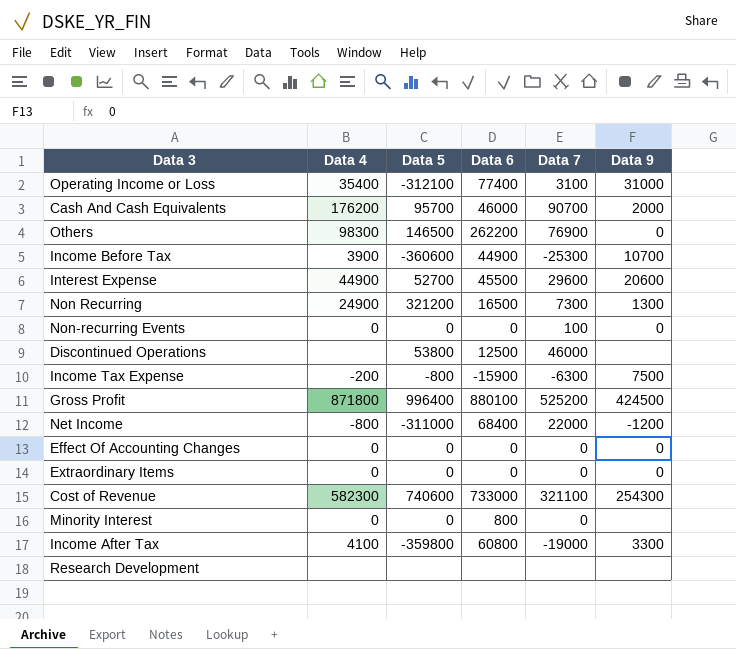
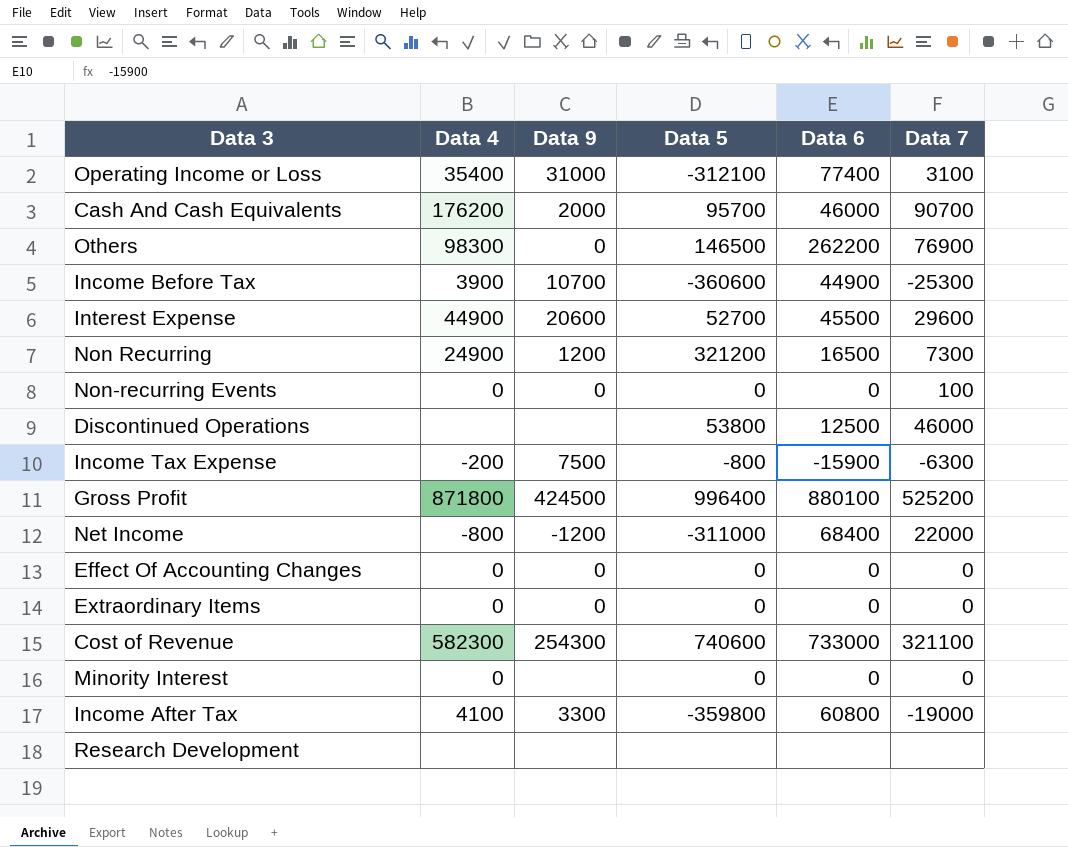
column Data 9 | position: 6 -> 3
Non Recurring | Data 9: 1300 -> 1200
Minority Interest | Data 6: 800 -> 0

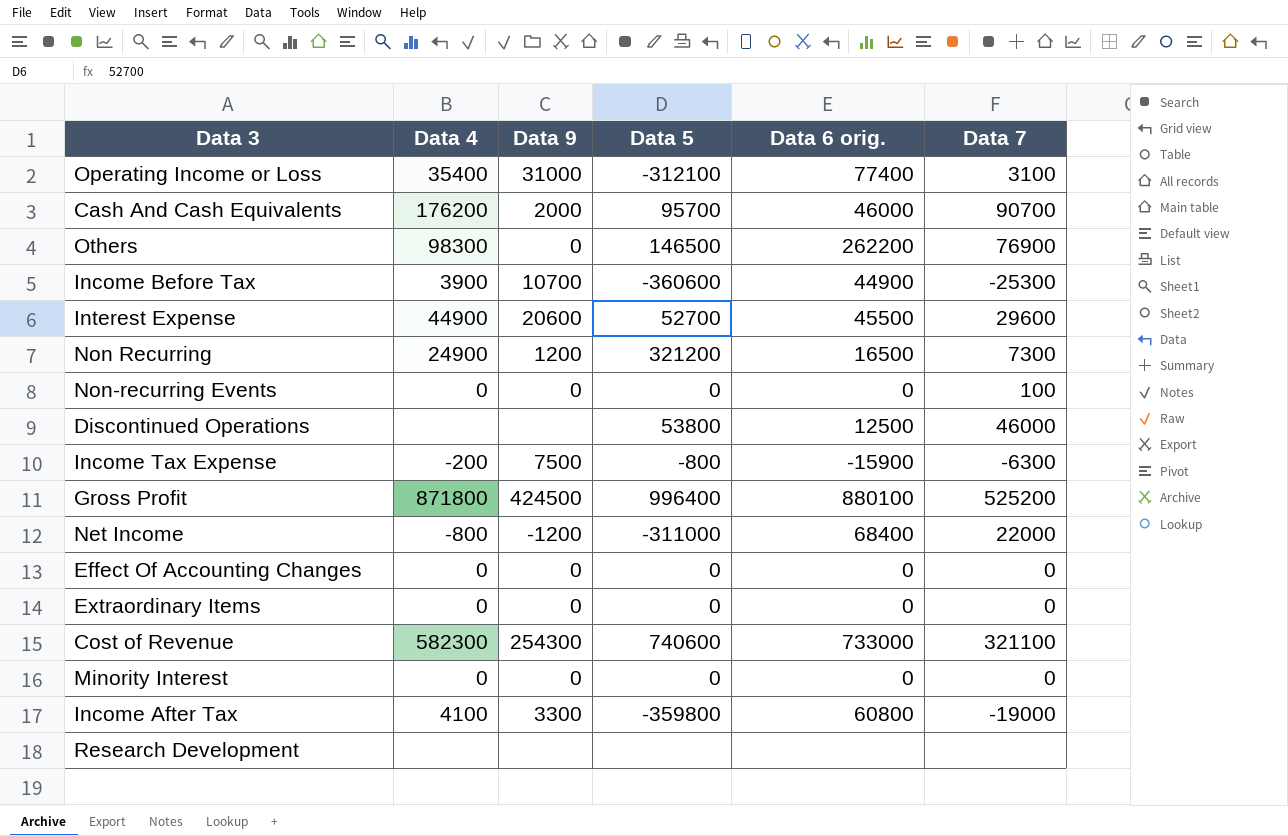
column name: Data 6 -> Data 6 orig.
Minority Interest | Data 9: none -> 0

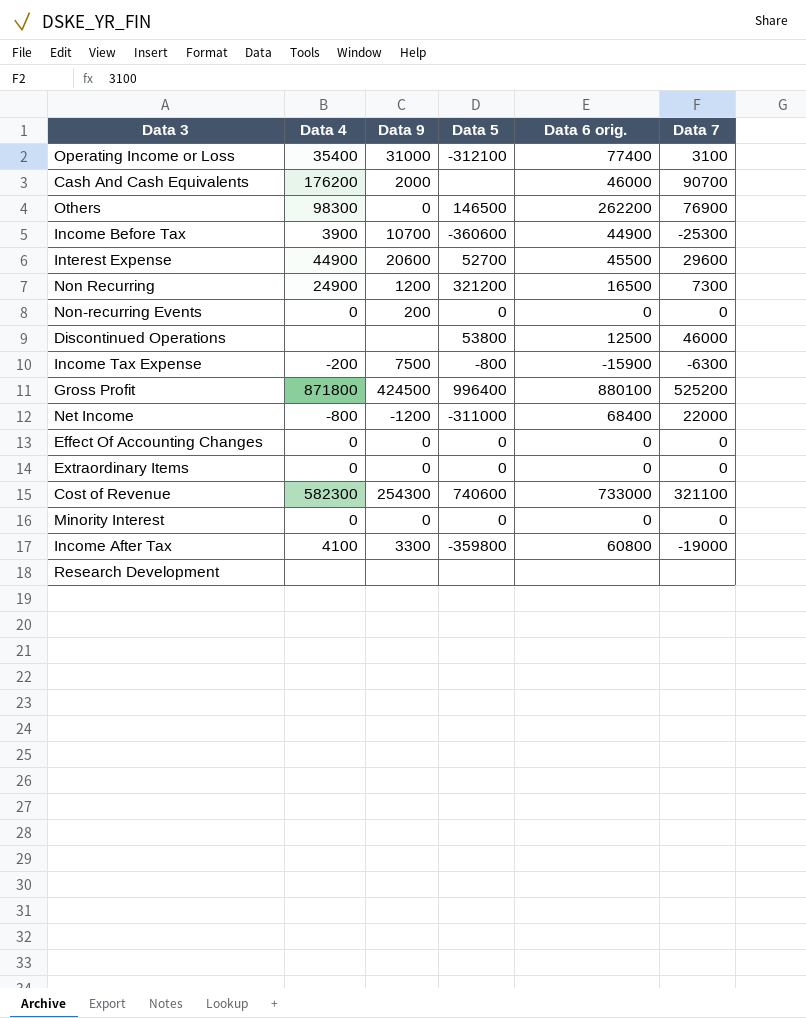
Cash And Cash Equivalents | Data 5: 95700 -> none
Non-recurring Events | Data 9: 0 -> 200
Non-recurring Events | Data 7: 100 -> 0

